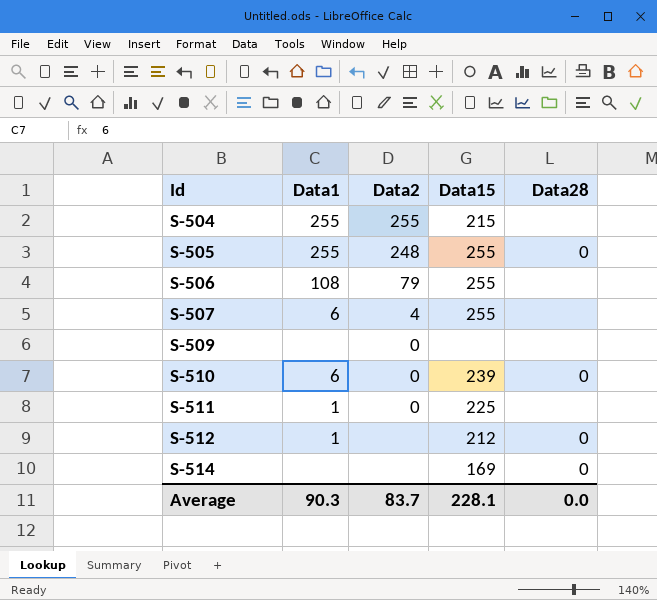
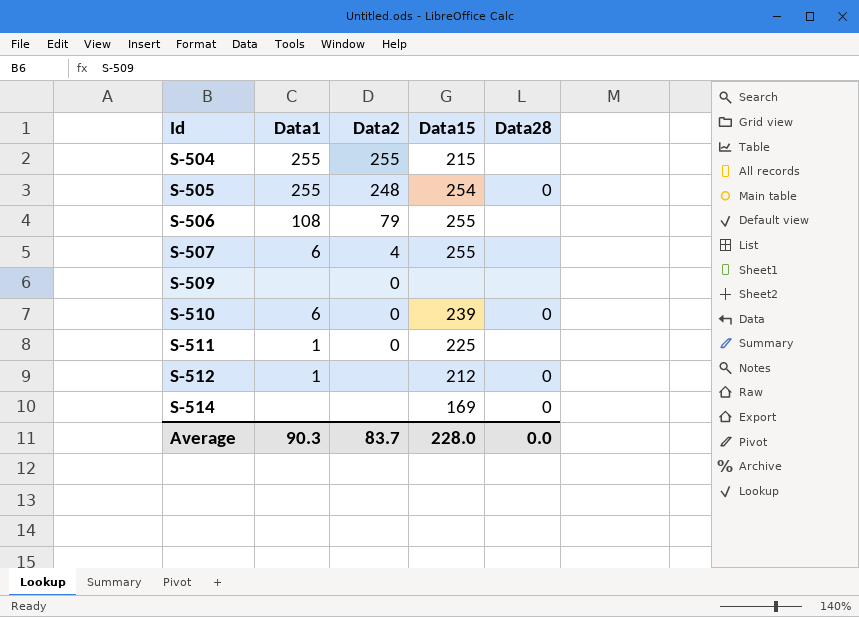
S-505 | Data15: 255 -> 254
Average | Data15: 228.1 -> 228.0

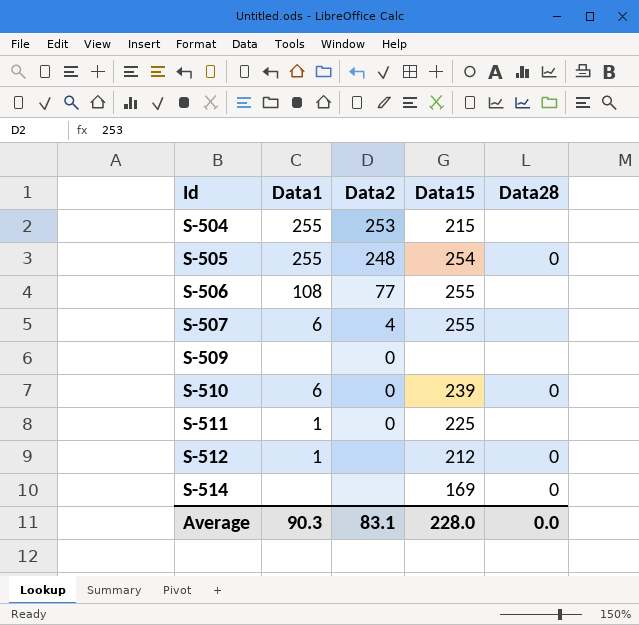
S-504 | Data2: 255 -> 253
S-506 | Data2: 79 -> 77
Average | Data2: 83.7 -> 83.1

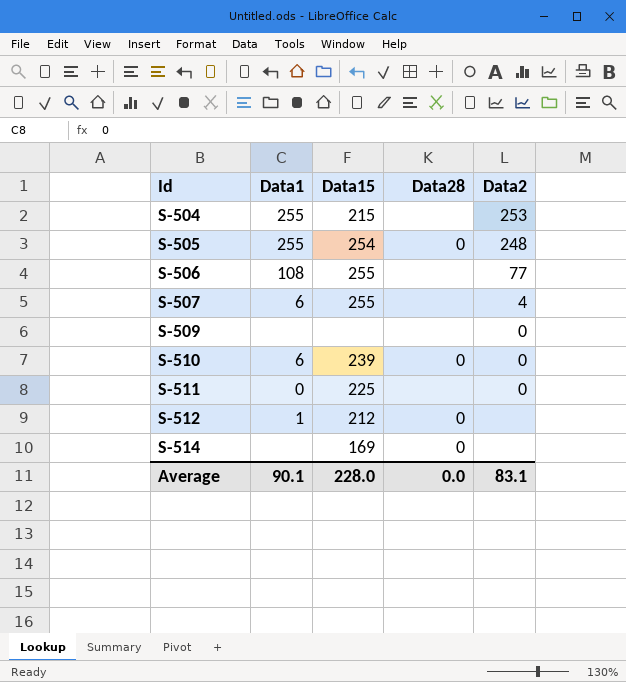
column Data2 | position: 3 -> 5
S-511 | Data1: 1 -> 0
Average | Data1: 90.3 -> 90.1

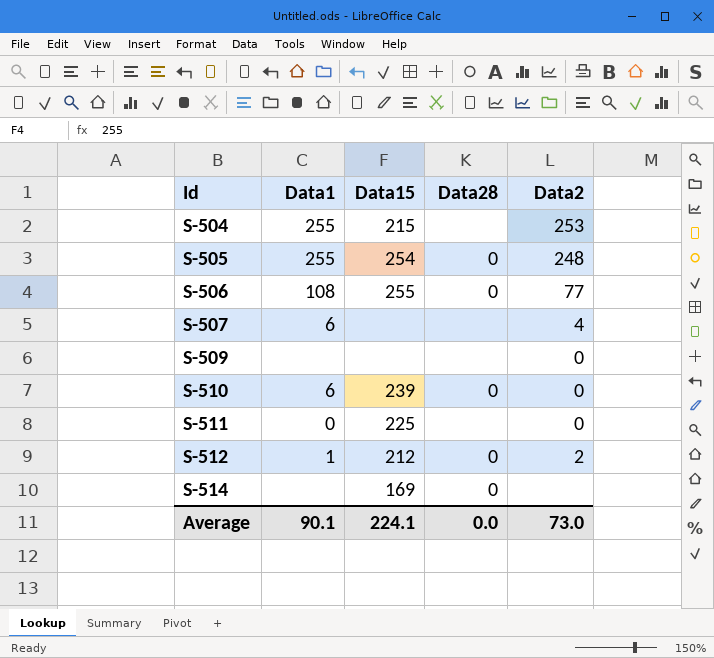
S-506 | Data28: none -> 0
S-507 | Data15: 255 -> none
S-512 | Data2: none -> 2
Average | Data15: 228.0 -> 224.1
Average | Data2: 83.1 -> 73.0

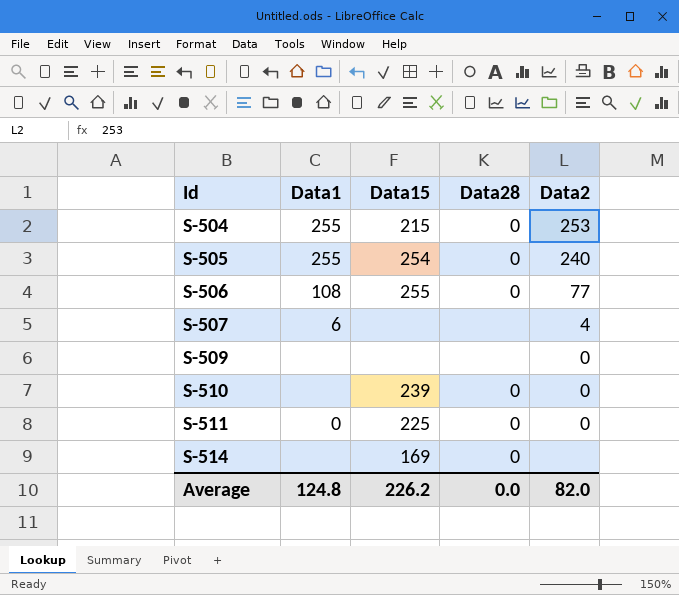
row S-512: 1 | 212 | 0 | 2 -> none
S-504 | Data28: none -> 0
S-505 | Data2: 248 -> 240
S-510 | Data1: 6 -> none
S-511 | Data28: none -> 0
Average | Data1: 90.1 -> 124.8
Average | Data15: 224.1 -> 226.2
Average | Data2: 73.0 -> 82.0

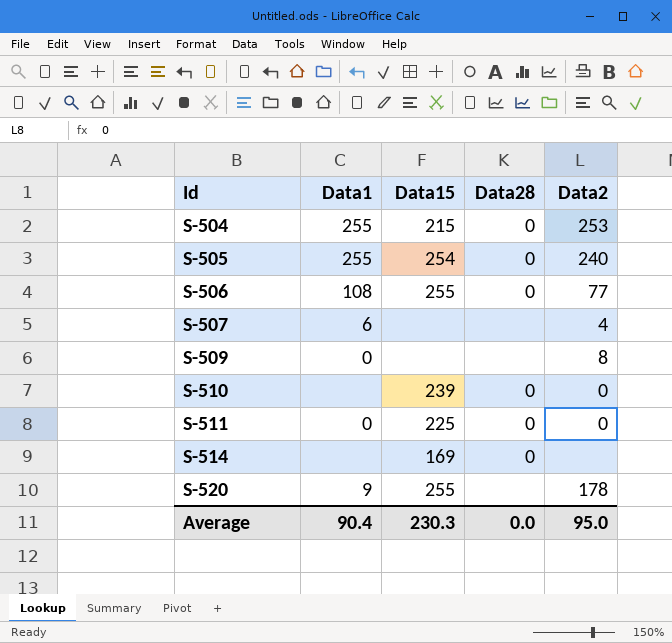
S-509 | Data1: none -> 0
S-509 | Data2: 0 -> 8
row S-520: none -> 9 | 255 | none | 178
Average | Data1: 124.8 -> 90.4
Average | Data15: 226.2 -> 230.3
Average | Data2: 82.0 -> 95.0

